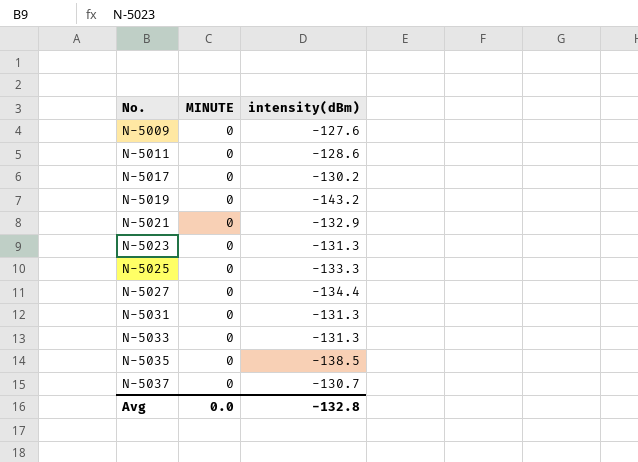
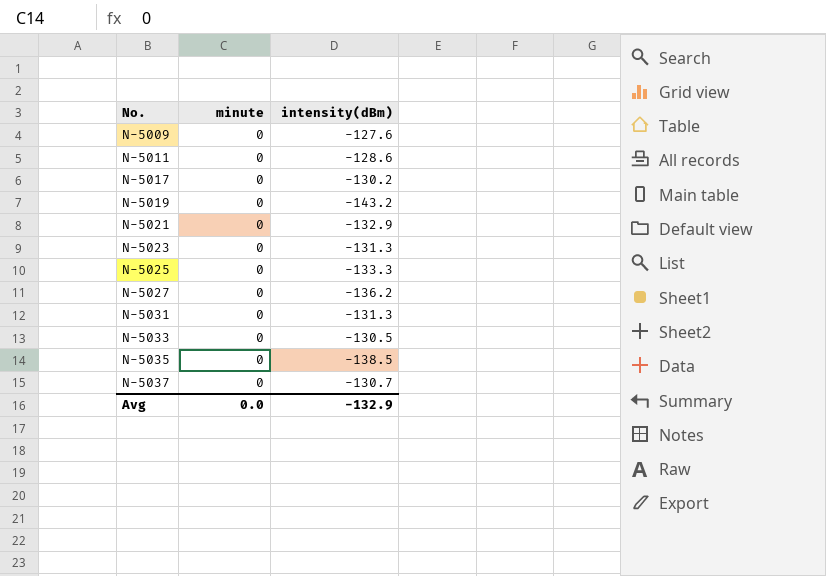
column name: MINUTE -> minute
N-5027 | intensity(dBm): -134.4 -> -136.2
N-5033 | intensity(dBm): -131.3 -> -130.5
Avg | intensity(dBm): -132.8 -> -132.9

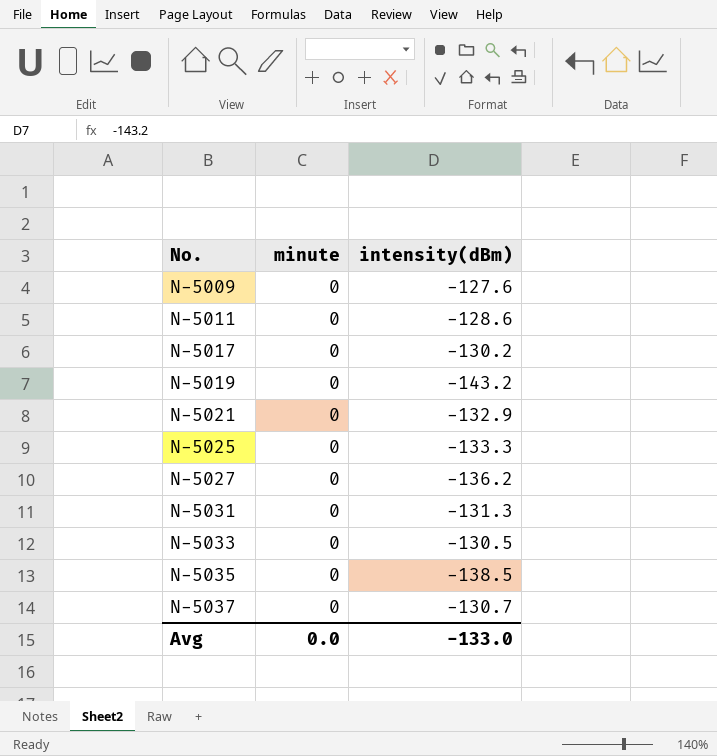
row N-5023: 0 | -131.3 -> none
Avg | intensity(dBm): -132.9 -> -133.0

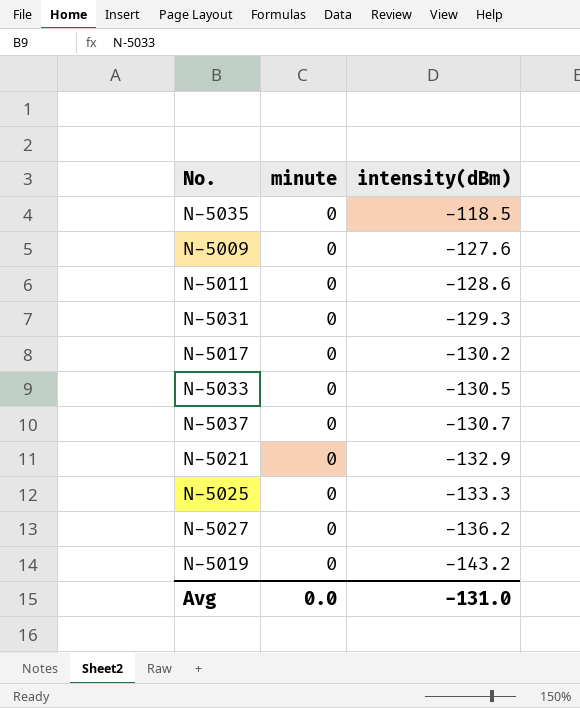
row order: No. ascending -> intensity(dBm) descending
N-5035 | intensity(dBm): -138.5 -> -118.5
N-5031 | intensity(dBm): -131.3 -> -129.3
Avg | intensity(dBm): -133.0 -> -131.0

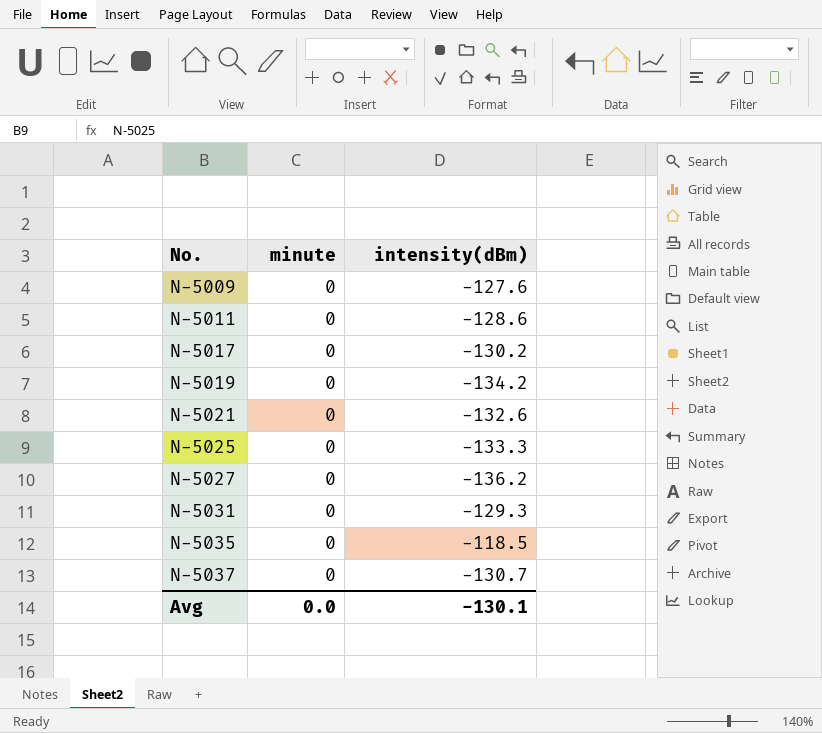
row order: intensity(dBm) descending -> No. ascending
row N-5033: 0 | -130.5 -> none
N-5019 | intensity(dBm): -143.2 -> -134.2
N-5021 | intensity(dBm): -132.9 -> -132.6
Avg | intensity(dBm): -131.0 -> -130.1

